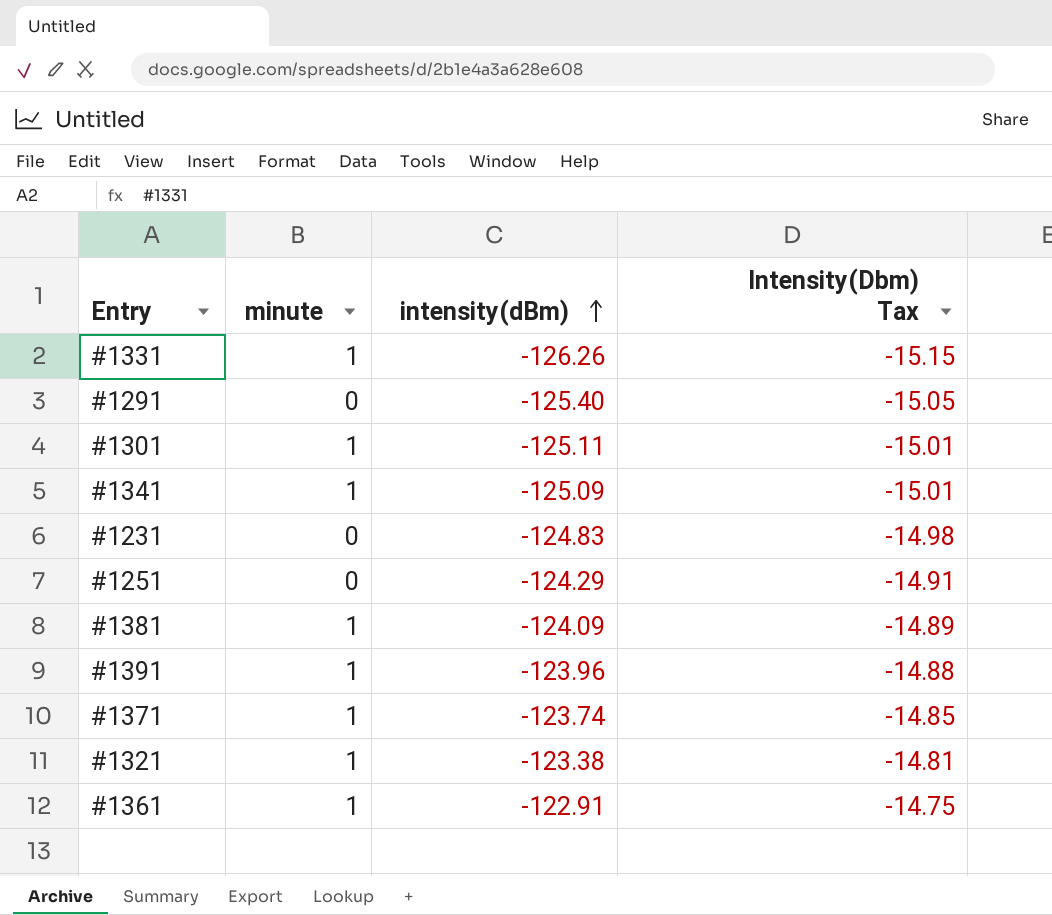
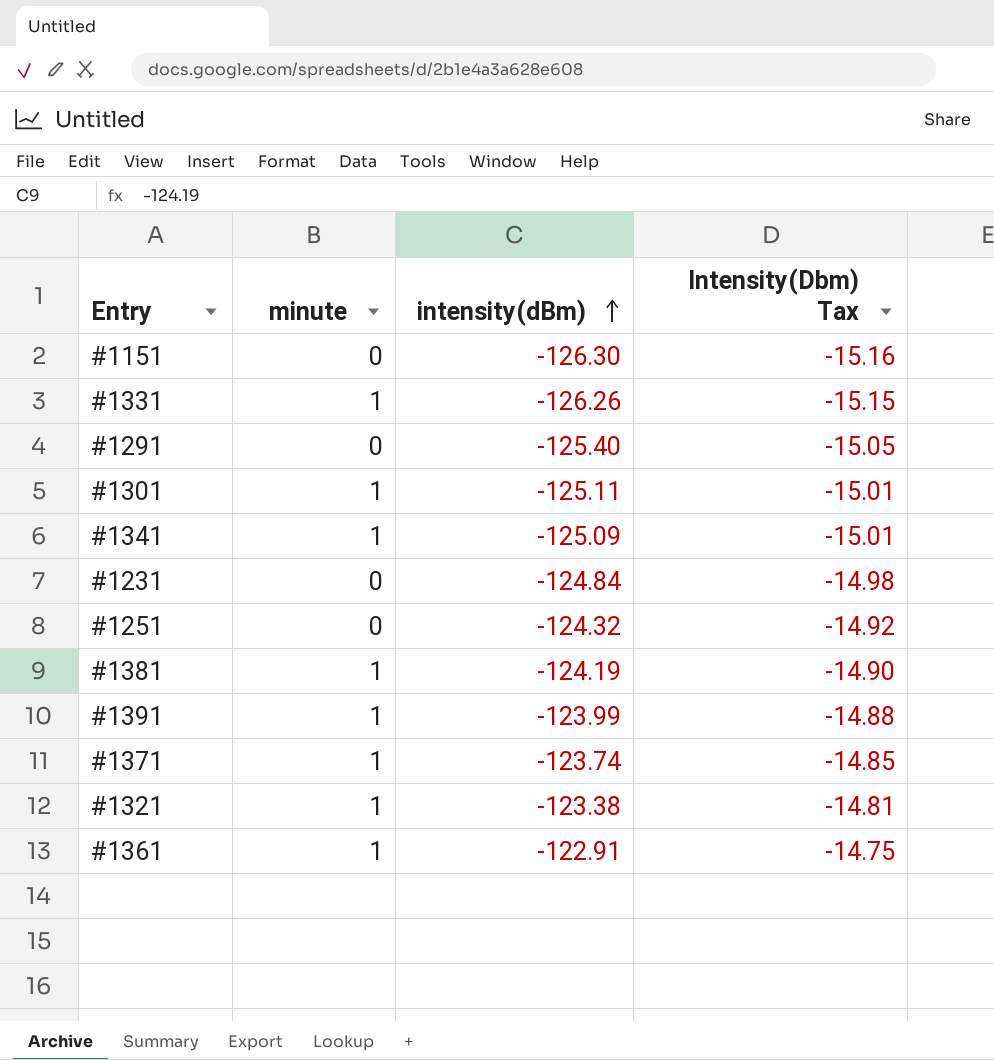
row #1151: none -> 0 | -126.30 | -15.16
#1231 | intensity(dBm): -124.83 -> -124.84
#1251 | intensity(dBm): -124.29 -> -124.32
#1251 | Intensity(Dbm) Tax: -14.91 -> -14.92
#1381 | intensity(dBm): -124.09 -> -124.19
#1381 | Intensity(Dbm) Tax: -14.89 -> -14.90
#1391 | intensity(dBm): -123.96 -> -123.99

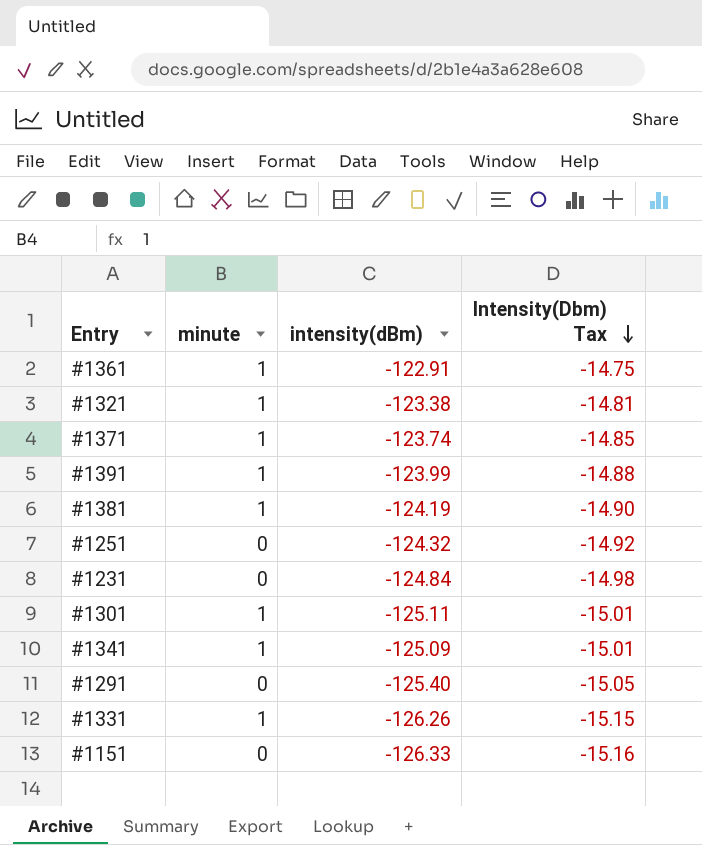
row order: intensity(dBm) ascending -> Intensity(Dbm) Tax descending
#1151 | intensity(dBm): -126.30 -> -126.33

